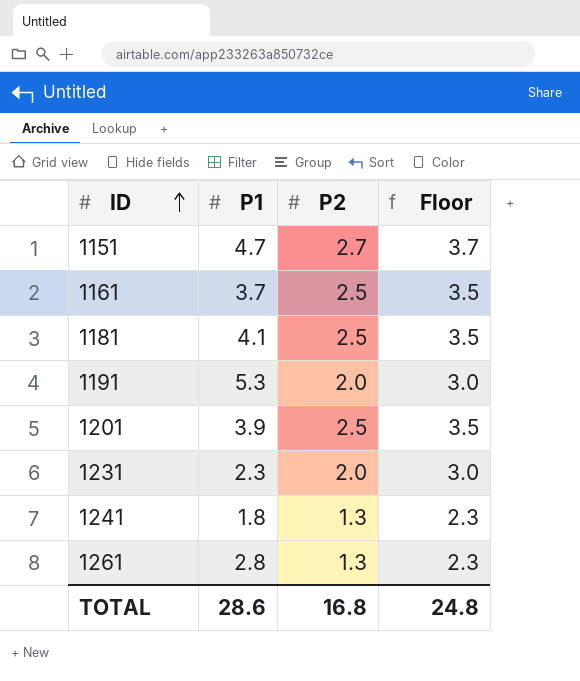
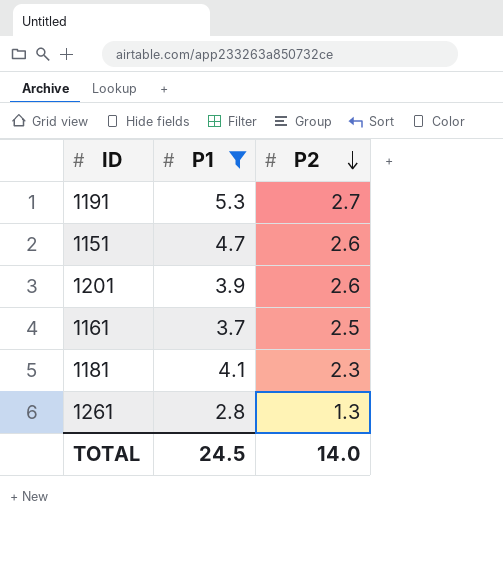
filter: none -> P1 >= 2.8
row order: ID ascending -> P2 descending
column Floor | formula: [P2] + 1 -> none
1191 | P2: 2.0 -> 2.7
1151 | P2: 2.7 -> 2.6
1201 | P2: 2.5 -> 2.6
1181 | P2: 2.5 -> 2.3
TOTAL | P1: 28.6 -> 24.5
TOTAL | P2: 16.8 -> 14.0

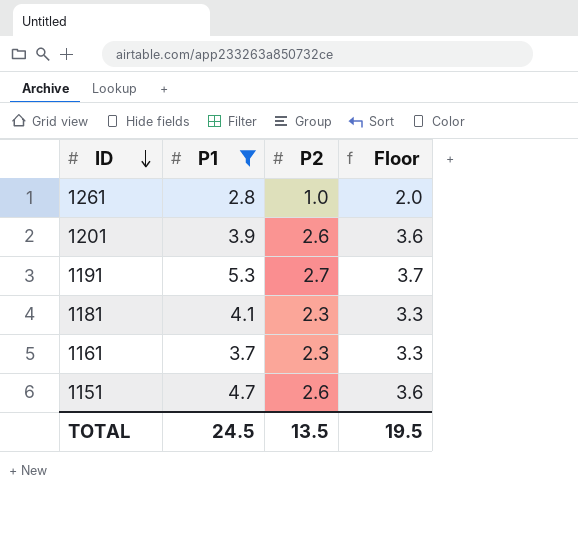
row order: P2 descending -> ID descending
column Floor | formula: none -> [P2] + 1
1261 | P2: 1.3 -> 1.0
1161 | P2: 2.5 -> 2.3
TOTAL | P2: 14.0 -> 13.5

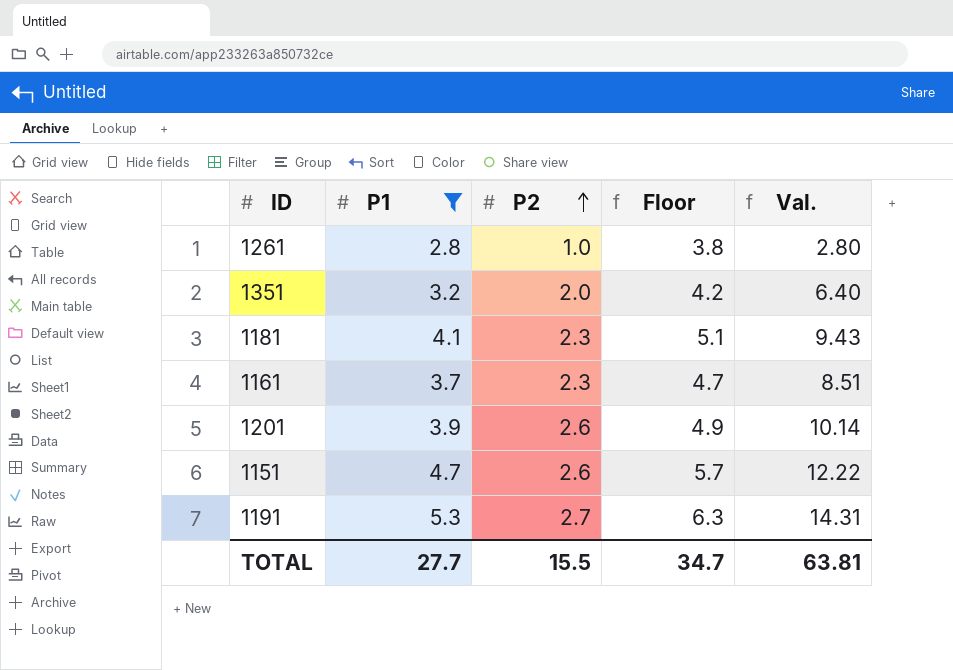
row order: ID descending -> P2 ascending
column Floor | formula: [P2] + 1 -> [P1] + 1
column Val. | formula: none -> [P1] * [P2]
row 1351: none -> 3.2 | 2.0 | 4.2 | 6.40
TOTAL | P1: 24.5 -> 27.7
TOTAL | P2: 13.5 -> 15.5
TOTAL | Floor: 19.5 -> 34.7

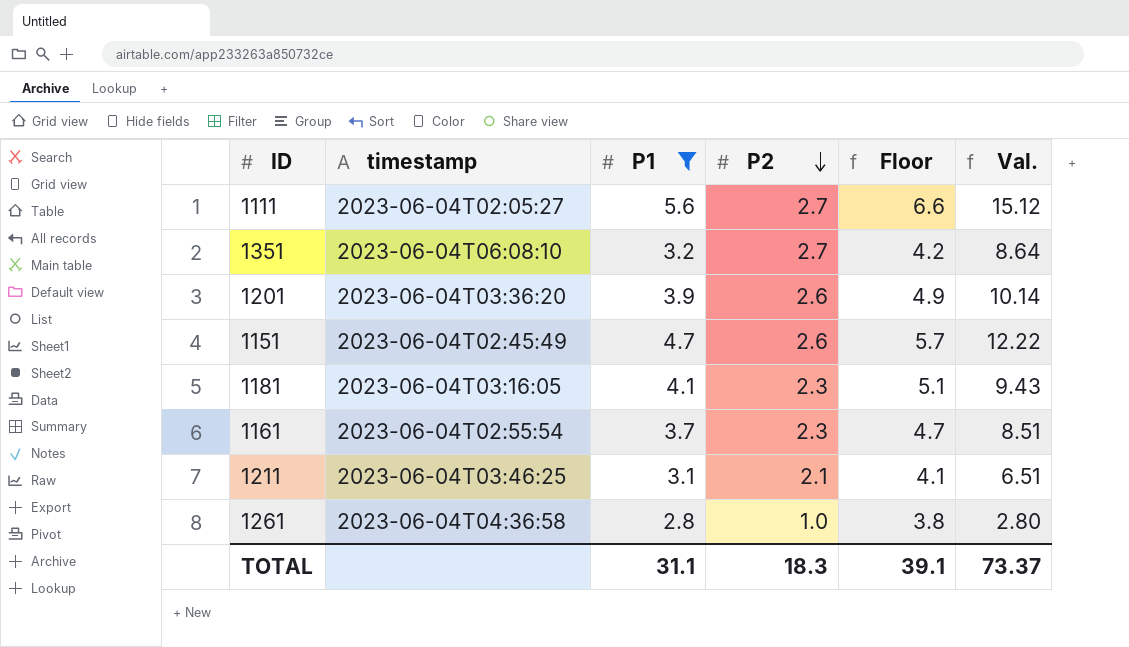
row order: P2 ascending -> P2 descending
column timestamp | position: none -> 2
row 1191: 5.3 | 2.7 | 6.3 | 14.31 -> none
row 1111: none -> 2023-06-04T02:05:27 | 5.6 | 2.7 | 6.6 | 15.12
1351 | P2: 2.0 -> 2.7
1351 | Val.: 6.40 -> 8.64
row 1211: none -> 2023-06-04T03:46:25 | 3.1 | 2.1 | 4.1 | 6.51
TOTAL | P1: 27.7 -> 31.1
TOTAL | P2: 15.5 -> 18.3
TOTAL | Floor: 34.7 -> 39.1
TOTAL | Val.: 63.81 -> 73.37

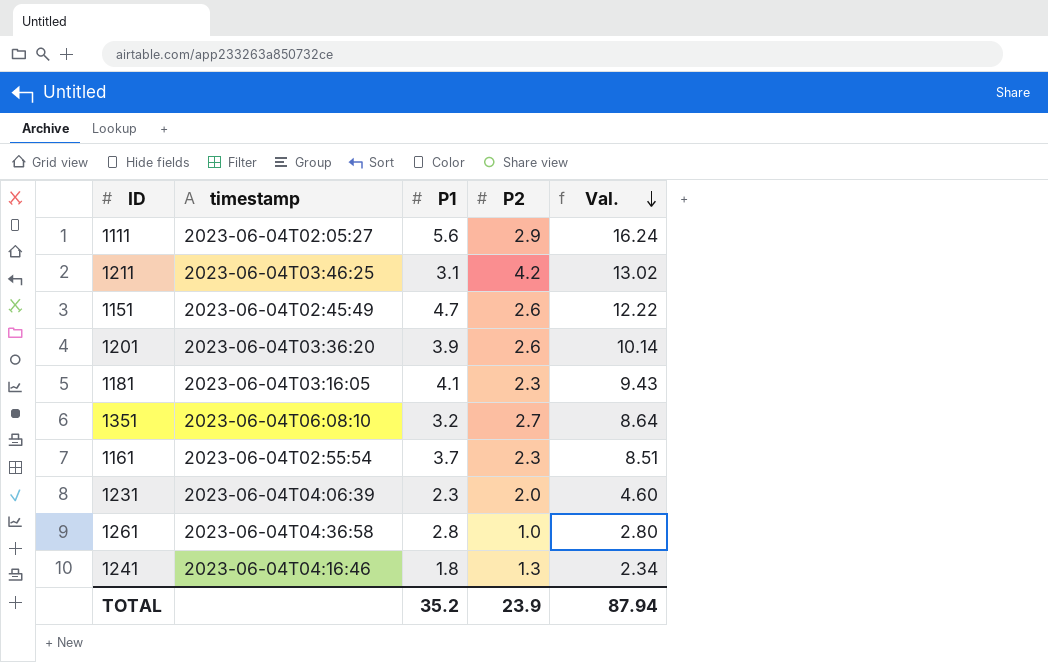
filter: P1 >= 2.8 -> none
row order: P2 descending -> Val. descending
column Floor | formula: [P1] + 1 -> none
1111 | P2: 2.7 -> 2.9
1111 | Val.: 15.12 -> 16.24
1211 | P2: 2.1 -> 4.2
1211 | Val.: 6.51 -> 13.02
TOTAL | P1: 31.1 -> 35.2
TOTAL | P2: 18.3 -> 23.9
TOTAL | Val.: 73.37 -> 87.94

